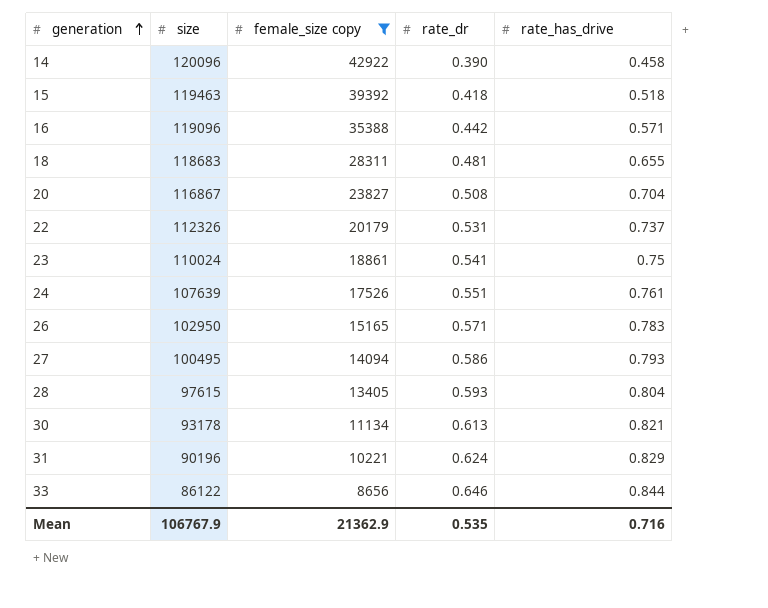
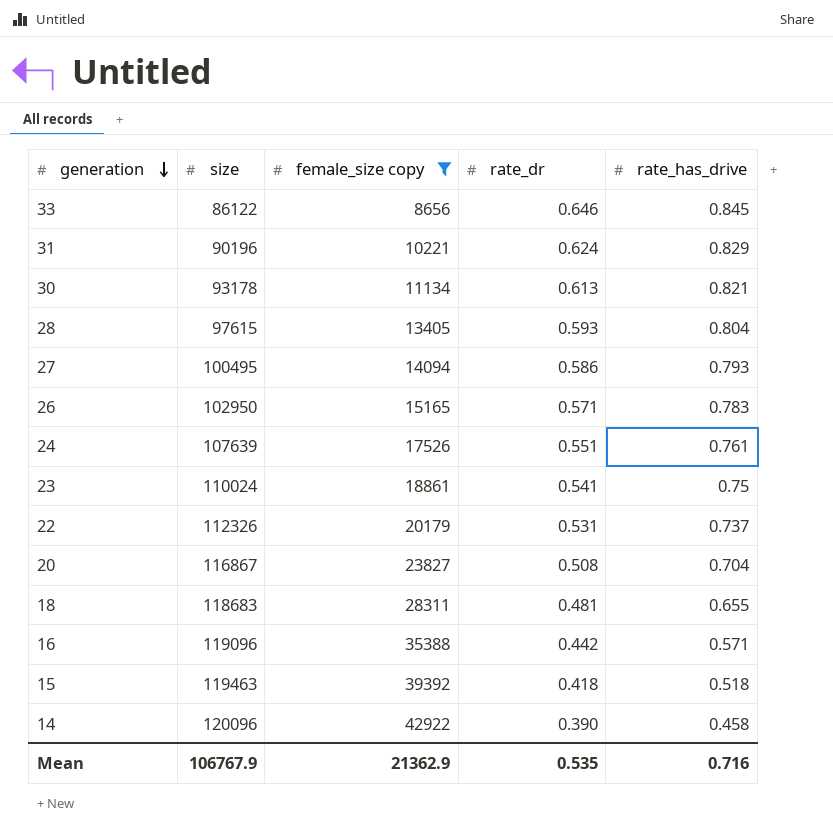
row order: generation ascending -> generation descending
33 | rate_has_drive: 0.844 -> 0.845

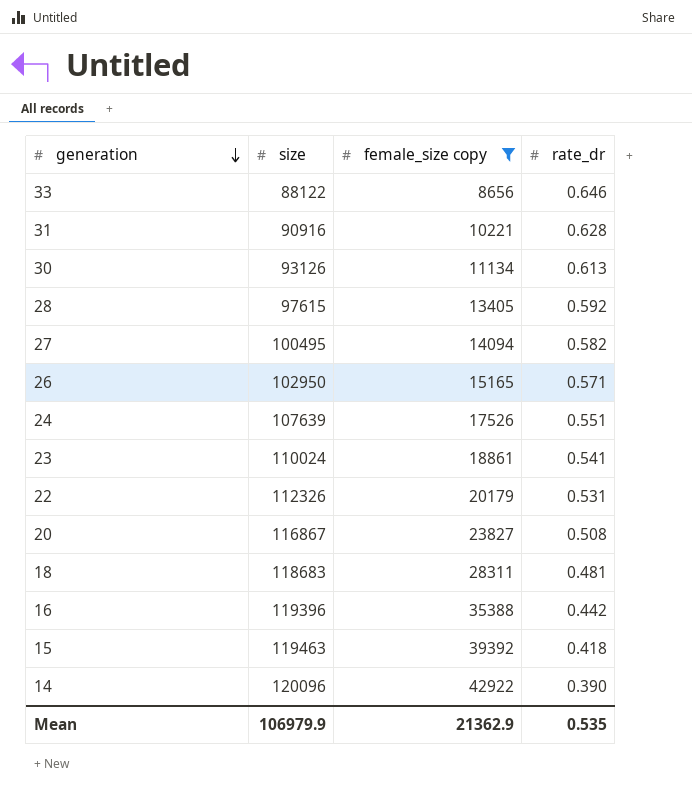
column rate_has_drive | position: 5 -> none
33 | size: 86122 -> 88122
31 | size: 90196 -> 90916
31 | rate_dr: 0.624 -> 0.628
30 | size: 93178 -> 93126
28 | rate_dr: 0.593 -> 0.592
27 | rate_dr: 0.586 -> 0.582
16 | size: 119096 -> 119396
Mean | size: 106767.9 -> 106979.9

